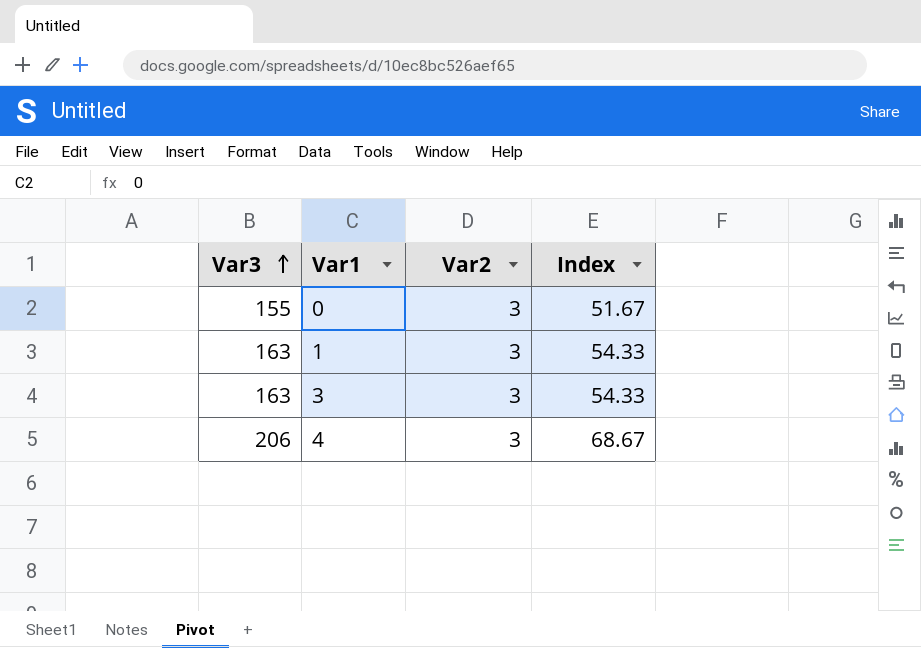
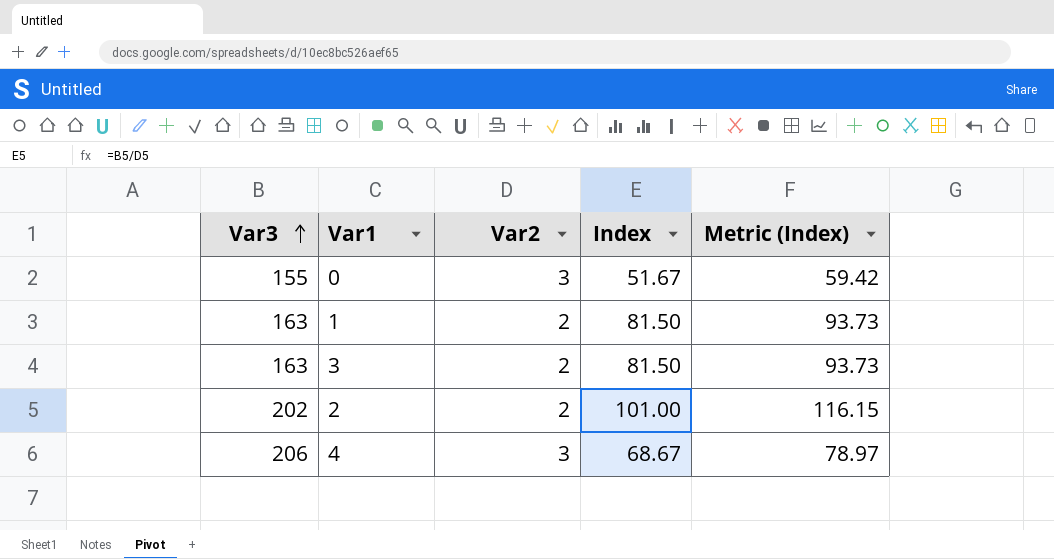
column Metric (Index) | formula: none -> [Index] * 1.15
1 | Var2: 3 -> 2
1 | Index: 54.33 -> 81.50
3 | Var2: 3 -> 2
3 | Index: 54.33 -> 81.50
row 2: none -> 202 | 2 | 101.00 | 116.15

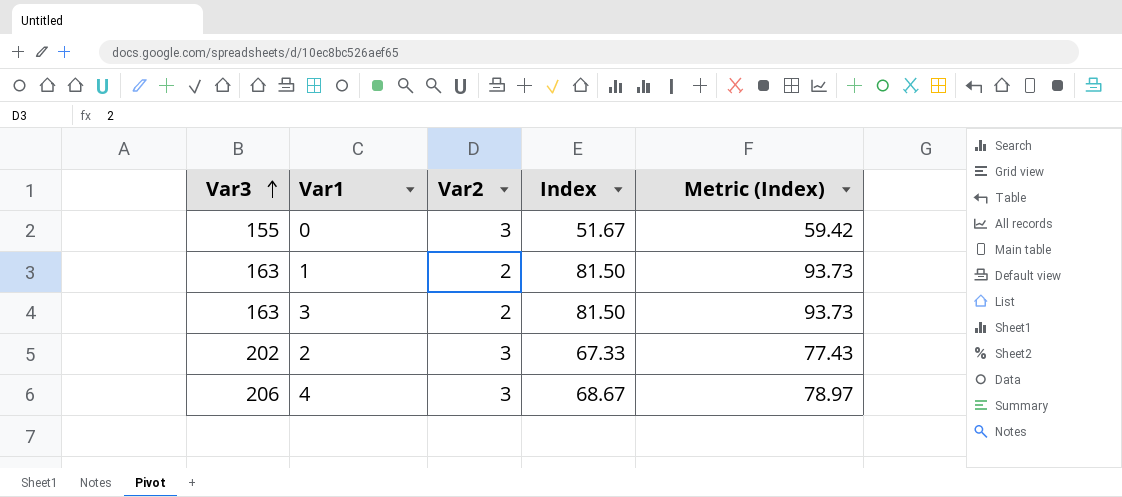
2 | Var2: 2 -> 3
2 | Index: 101.00 -> 67.33
2 | Metric (Index): 116.15 -> 77.43

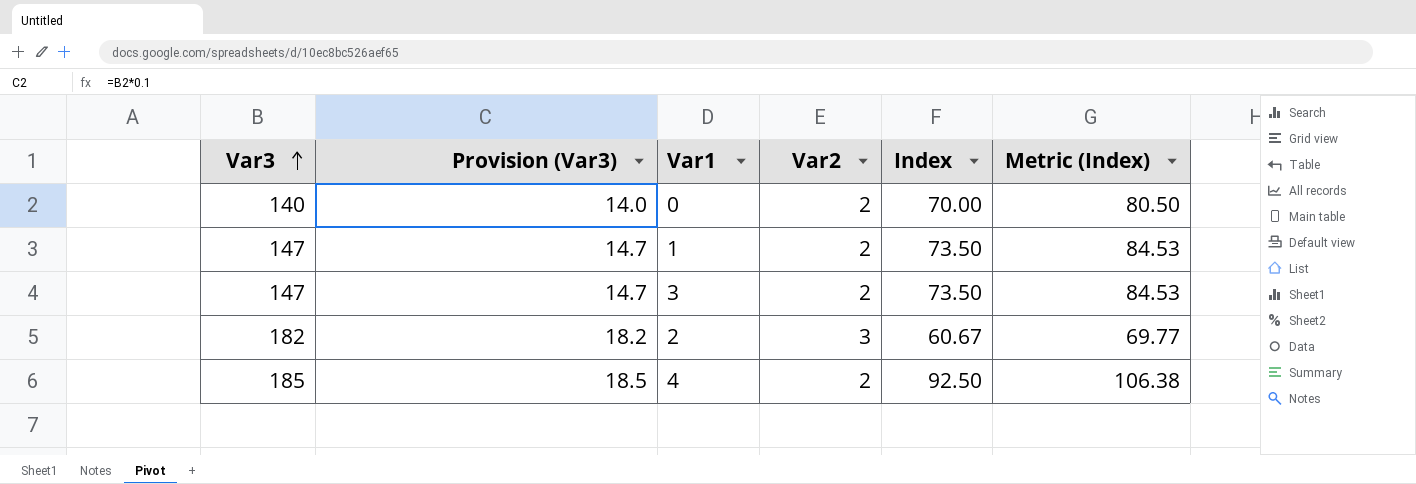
column Provision (Var3) | formula: none -> [Var3] * 0.1
0 | Var3: 155 -> 140
0 | Var2: 3 -> 2
0 | Index: 51.67 -> 70.00
0 | Metric (Index): 59.42 -> 80.50
1 | Var3: 163 -> 147
1 | Index: 81.50 -> 73.50
1 | Metric (Index): 93.73 -> 84.53
3 | Var3: 163 -> 147
3 | Index: 81.50 -> 73.50
3 | Metric (Index): 93.73 -> 84.53
2 | Var3: 202 -> 182
2 | Index: 67.33 -> 60.67
2 | Metric (Index): 77.43 -> 69.77
4 | Var3: 206 -> 185
4 | Var2: 3 -> 2
4 | Index: 68.67 -> 92.50
4 | Metric (Index): 78.97 -> 106.38

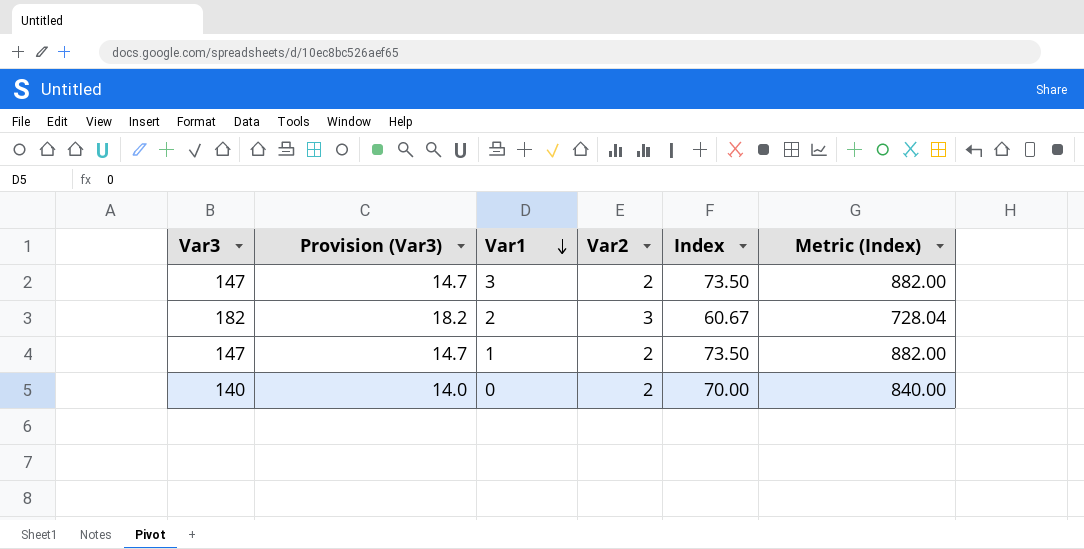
row order: Var3 ascending -> Var1 descending
column Metric (Index) | formula: [Index] * 1.15 -> [Index] * 12
row 4: 185 | 18.5 | 2 | 92.50 | 106.38 -> none

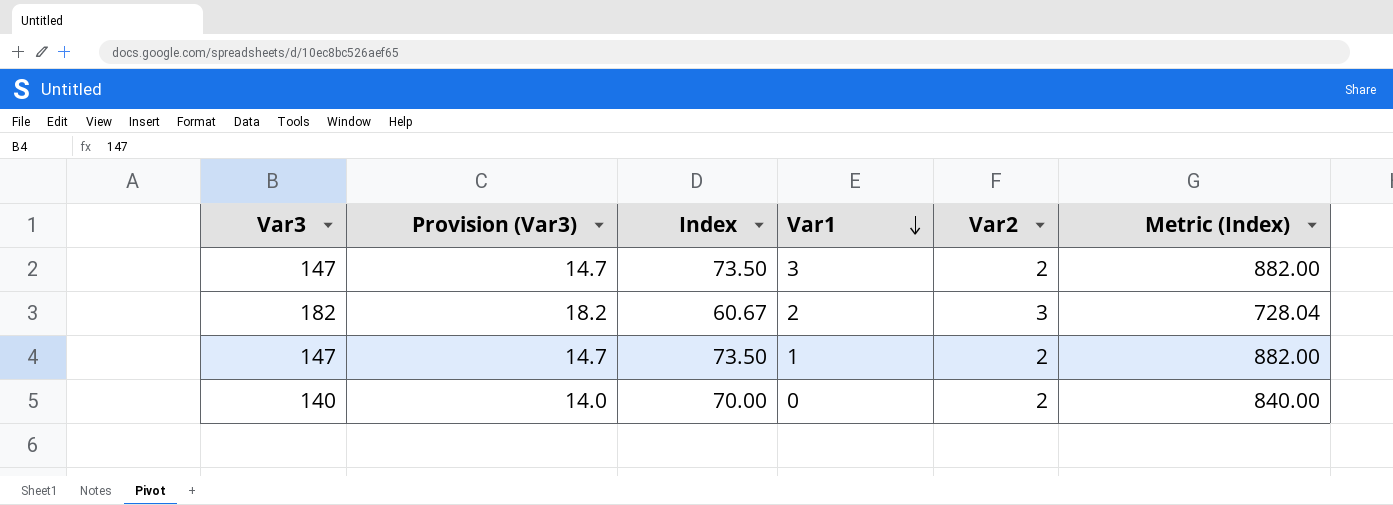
column Index | position: 5 -> 3

